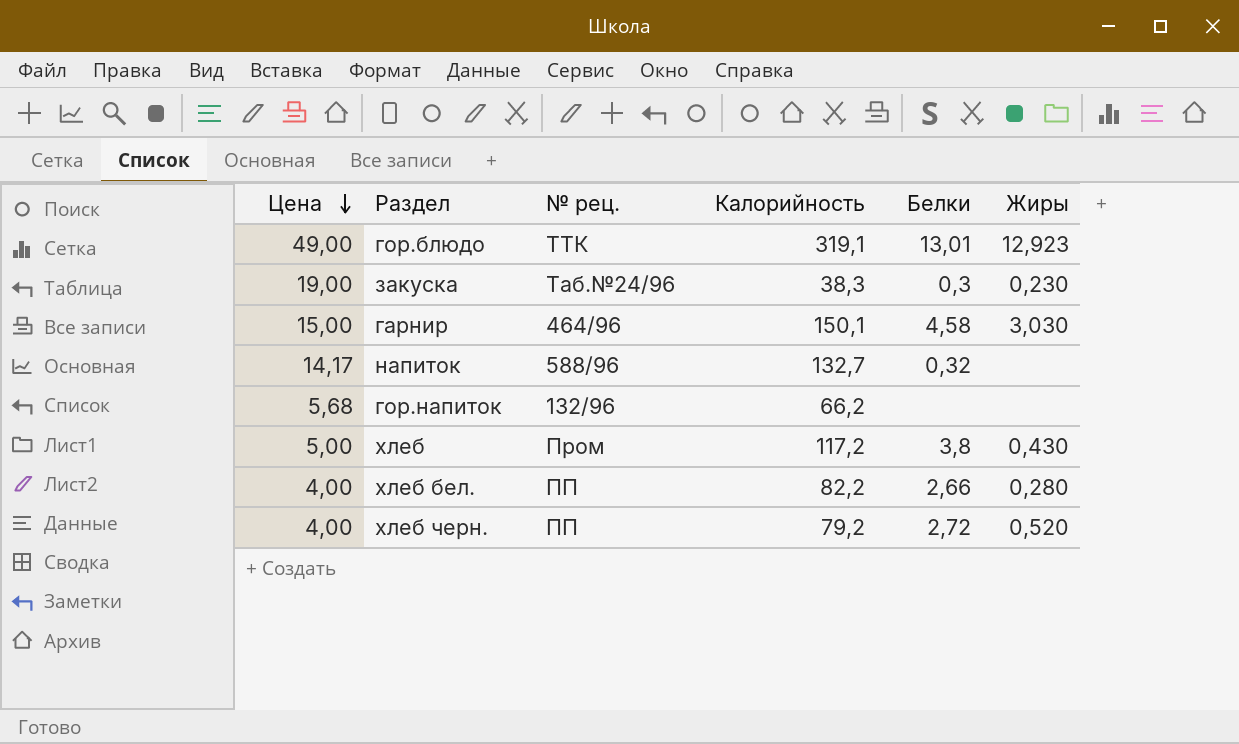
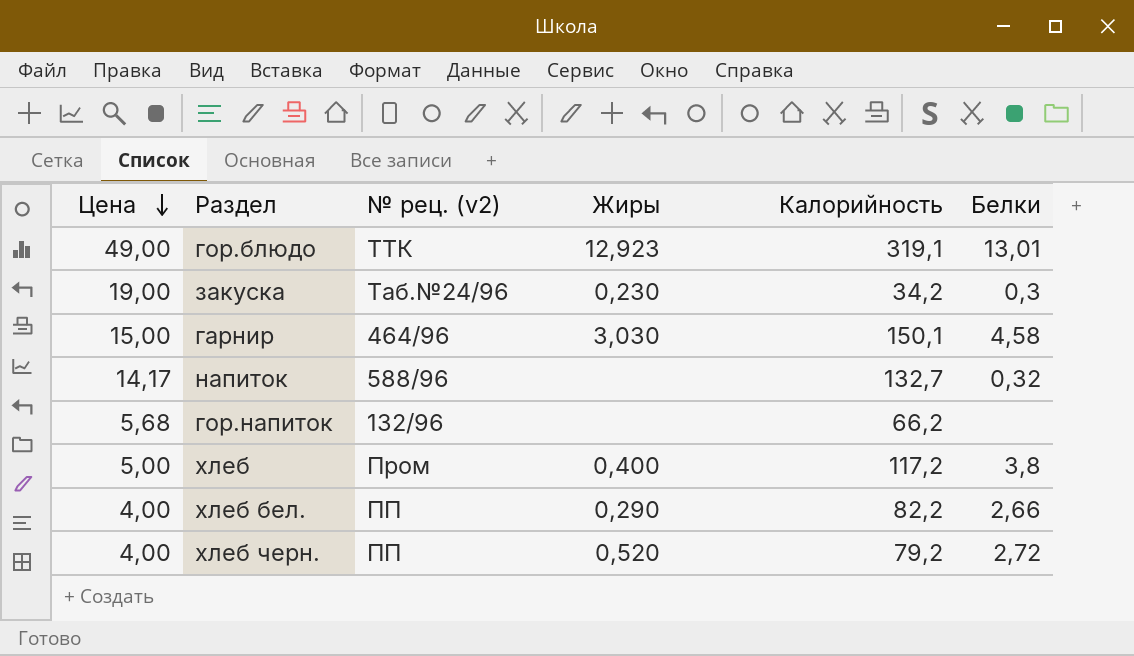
column name: № рец. -> № рец. (v2)
column Жиры | position: 6 -> 4
закуска | Калорийность: 38,3 -> 34,2
хлеб | Жиры: 0,430 -> 0,400
хлеб бел. | Жиры: 0,280 -> 0,290

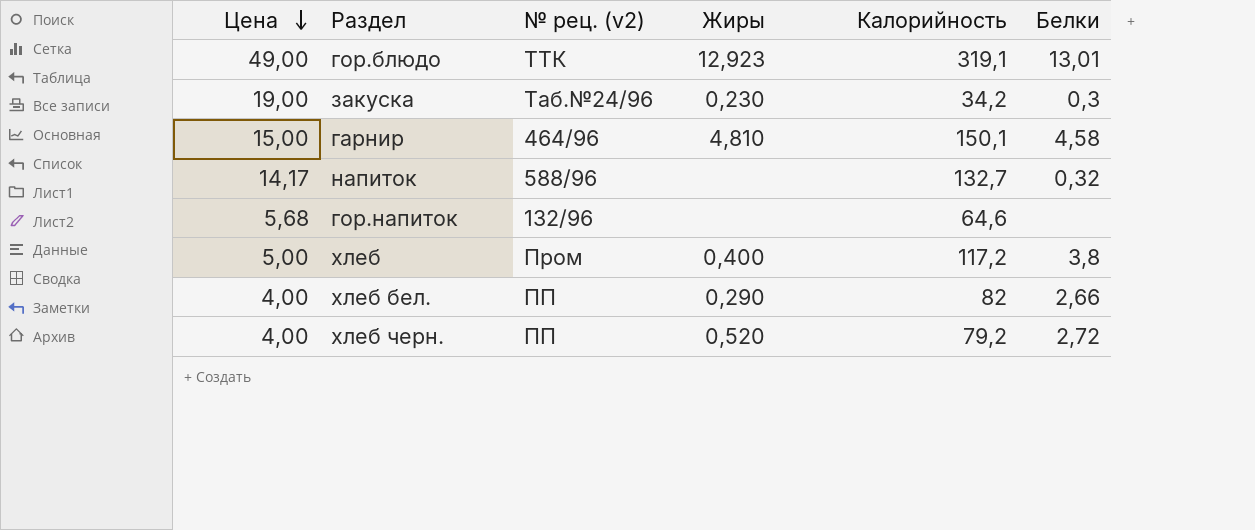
гарнир | Жиры: 3,030 -> 4,810
гор.напиток | Калорийность: 66,2 -> 64,6
хлеб бел. | Калорийность: 82,2 -> 82

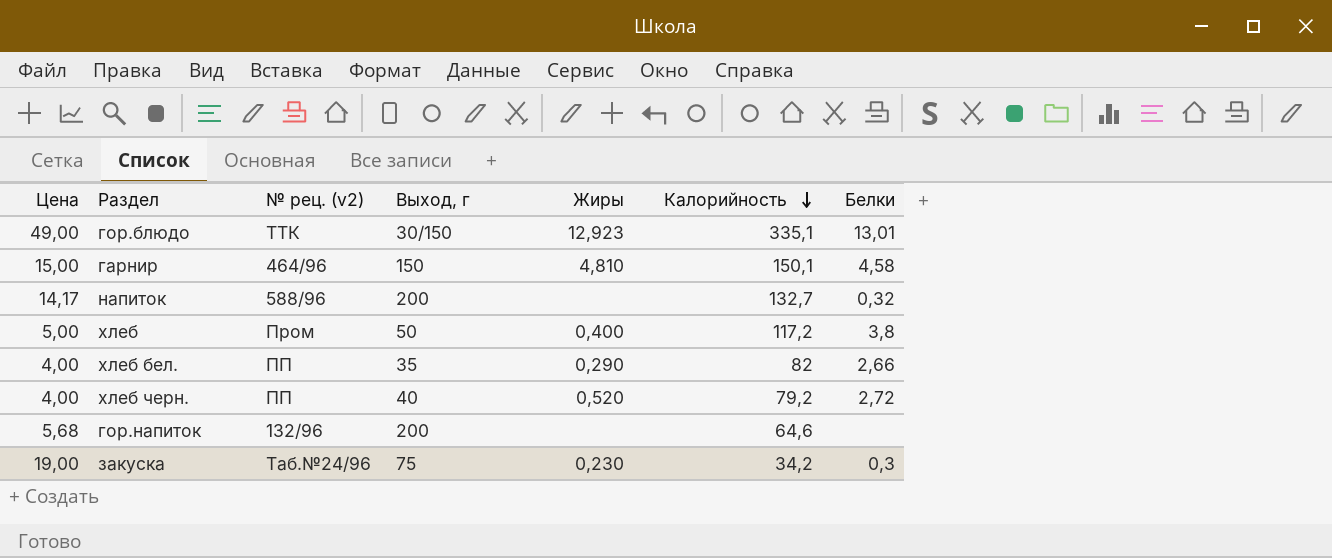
row order: Цена descending -> Калорийность descending
column Выход, г | position: none -> 4
гор.блюдо | Калорийность: 319,1 -> 335,1

